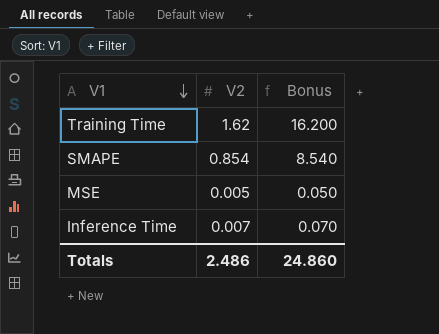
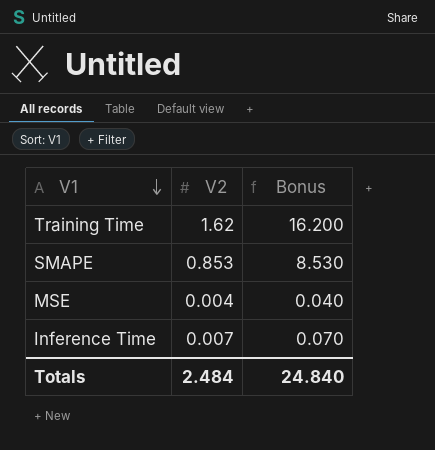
SMAPE | V2: 0.854 -> 0.853
SMAPE | Bonus: 8.540 -> 8.530
MSE | V2: 0.005 -> 0.004
MSE | Bonus: 0.050 -> 0.040
Totals | V2: 2.486 -> 2.484
Totals | Bonus: 24.860 -> 24.840

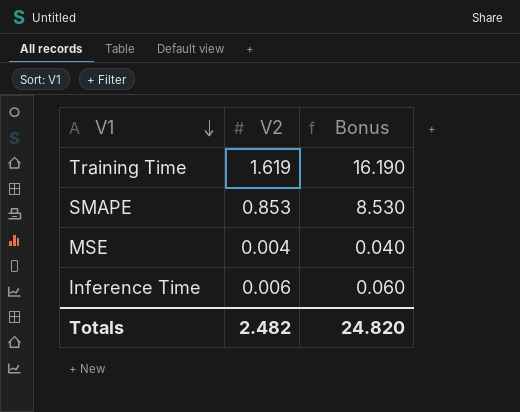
Training Time | V2: 1.62 -> 1.619
Training Time | Bonus: 16.200 -> 16.190
Inference Time | V2: 0.007 -> 0.006
Inference Time | Bonus: 0.070 -> 0.060
Totals | V2: 2.484 -> 2.482
Totals | Bonus: 24.840 -> 24.820

